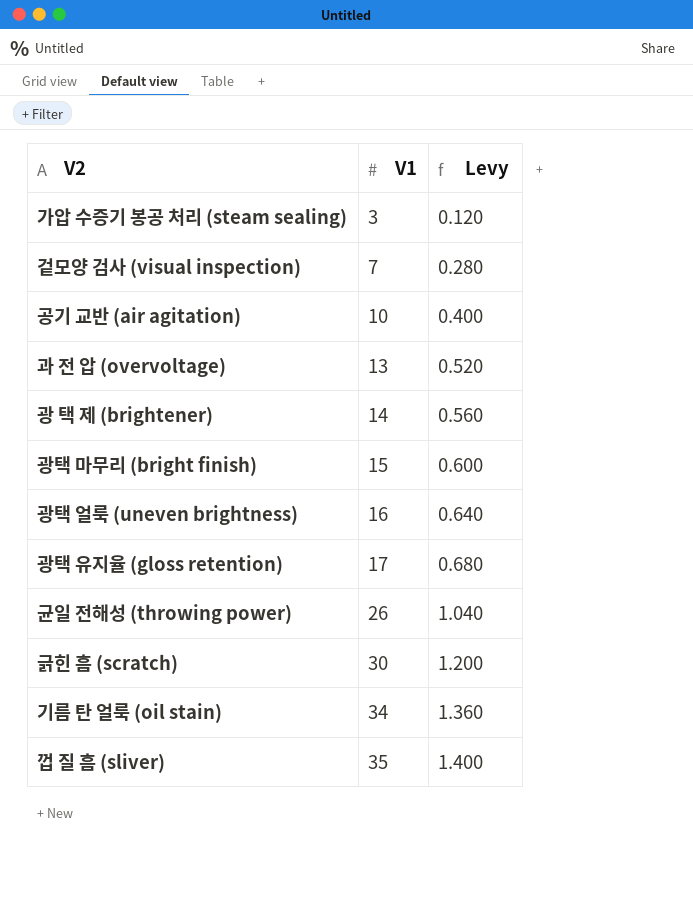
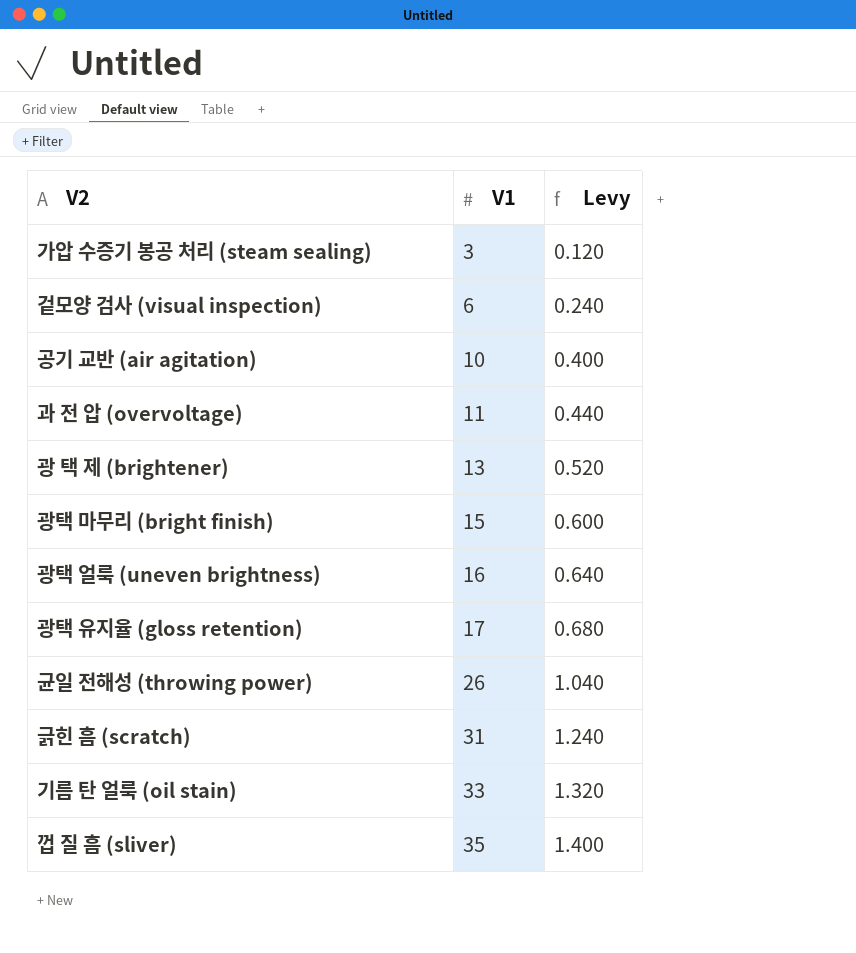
겉모양 검사 (visual inspection) | V1: 7 -> 6
겉모양 검사 (visual inspection) | Levy: 0.280 -> 0.240
과 전 압 (overvoltage) | V1: 13 -> 11
과 전 압 (overvoltage) | Levy: 0.520 -> 0.440
광 택 제 (brightener) | V1: 14 -> 13
광 택 제 (brightener) | Levy: 0.560 -> 0.520
긁힌 흠 (scratch) | V1: 30 -> 31
긁힌 흠 (scratch) | Levy: 1.200 -> 1.240
기름 탄 얼룩 (oil stain) | V1: 34 -> 33
기름 탄 얼룩 (oil stain) | Levy: 1.360 -> 1.320

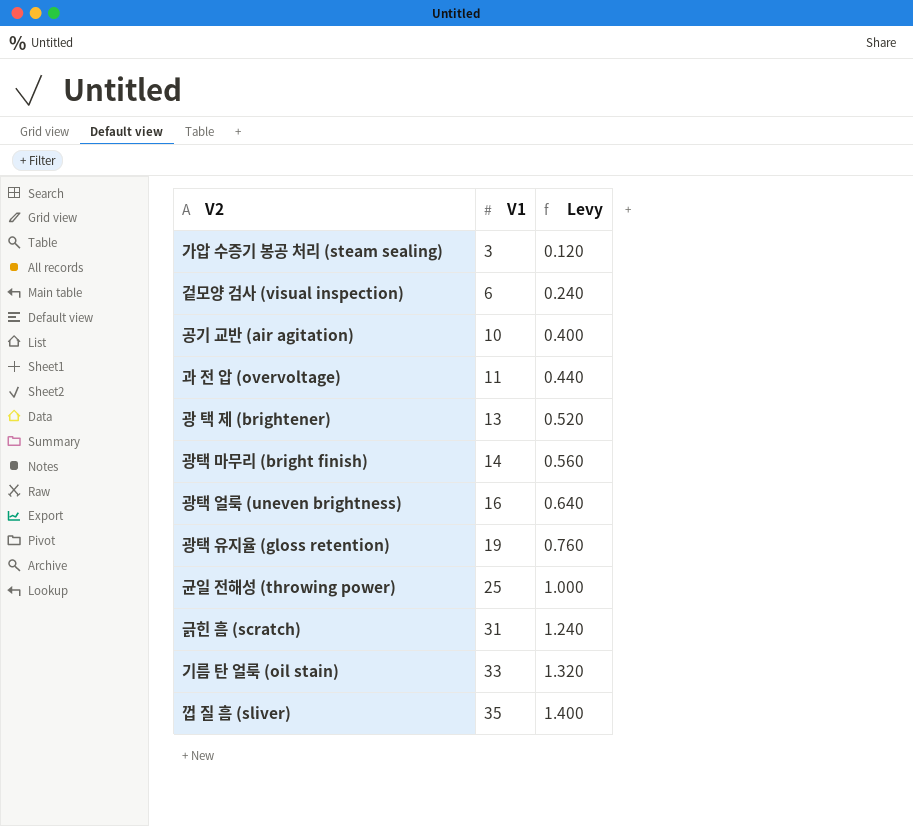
광택 마무리 (bright finish) | V1: 15 -> 14
광택 마무리 (bright finish) | Levy: 0.600 -> 0.560
광택 유지율 (gloss retention) | V1: 17 -> 19
광택 유지율 (gloss retention) | Levy: 0.680 -> 0.760
균일 전해성 (throwing power) | V1: 26 -> 25
균일 전해성 (throwing power) | Levy: 1.040 -> 1.000

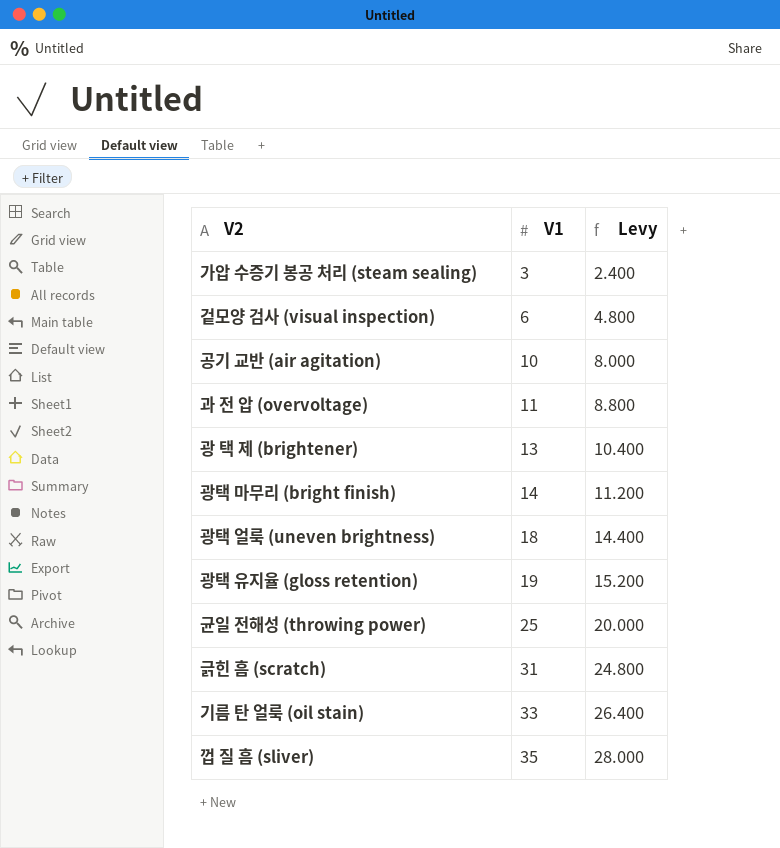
column Levy | formula: [V1] * 0.04 -> [V1] * 0.8
광택 얼룩 (uneven brightness) | V1: 16 -> 18

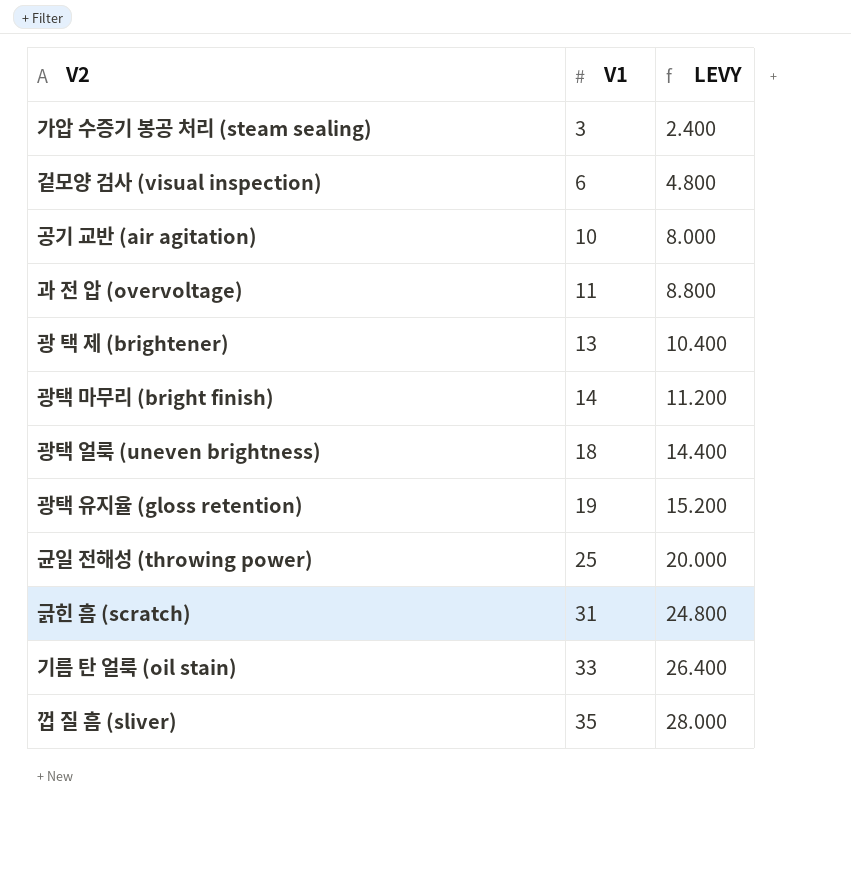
column name: Levy -> LEVY

